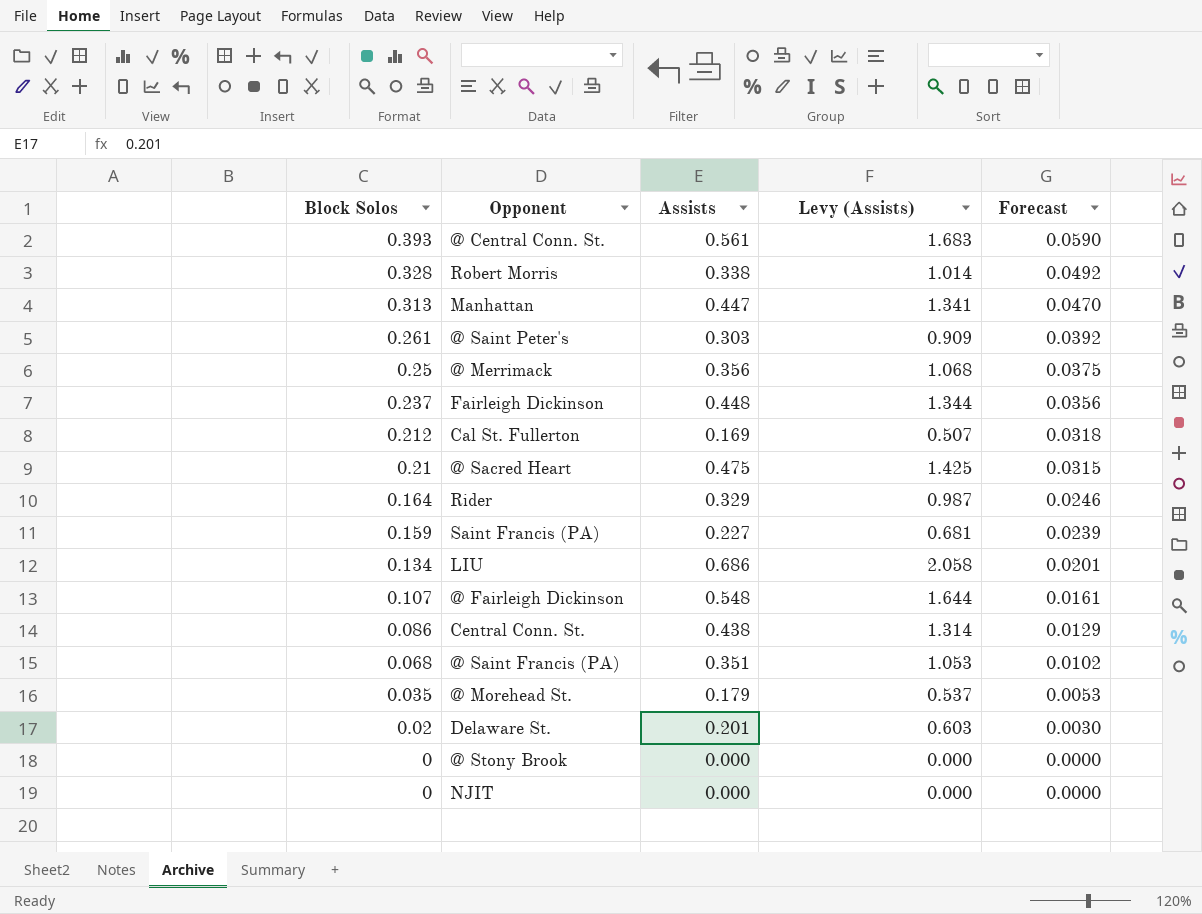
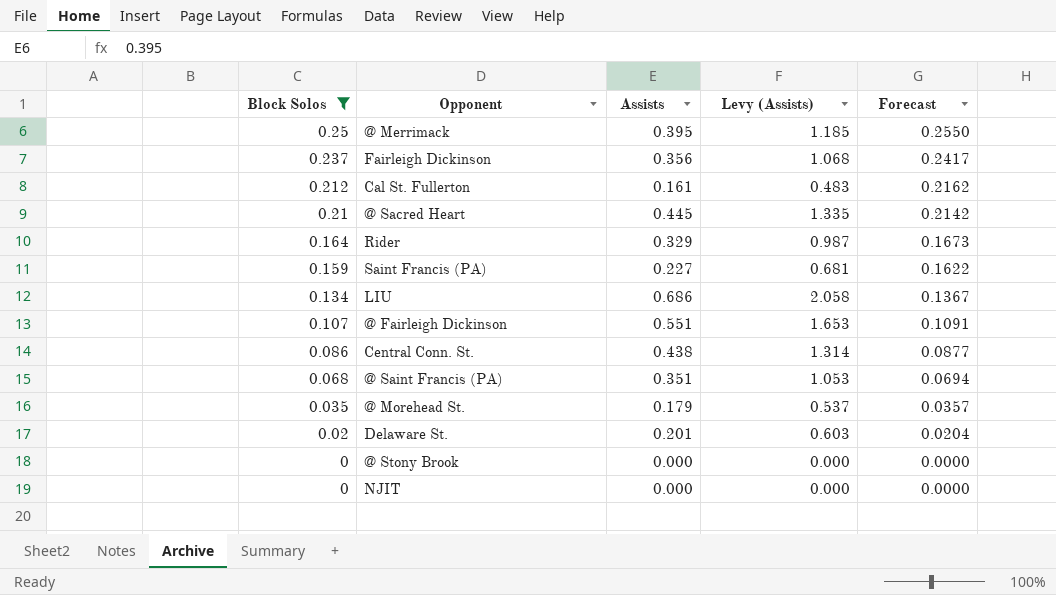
filter: none -> Block Solos <= 0.25
column Forecast | formula: [Block Solos] * 0.15 -> [Block Solos] * 1.02
@ Merrimack | Assists: 0.356 -> 0.395
@ Merrimack | Levy (Assists): 1.068 -> 1.185
Fairleigh Dickinson | Assists: 0.448 -> 0.356
Fairleigh Dickinson | Levy (Assists): 1.344 -> 1.068
Cal St. Fullerton | Assists: 0.169 -> 0.161
Cal St. Fullerton | Levy (Assists): 0.507 -> 0.483
@ Sacred Heart | Assists: 0.475 -> 0.445
@ Sacred Heart | Levy (Assists): 1.425 -> 1.335
@ Fairleigh Dickinson | Assists: 0.548 -> 0.551
@ Fairleigh Dickinson | Levy (Assists): 1.644 -> 1.653

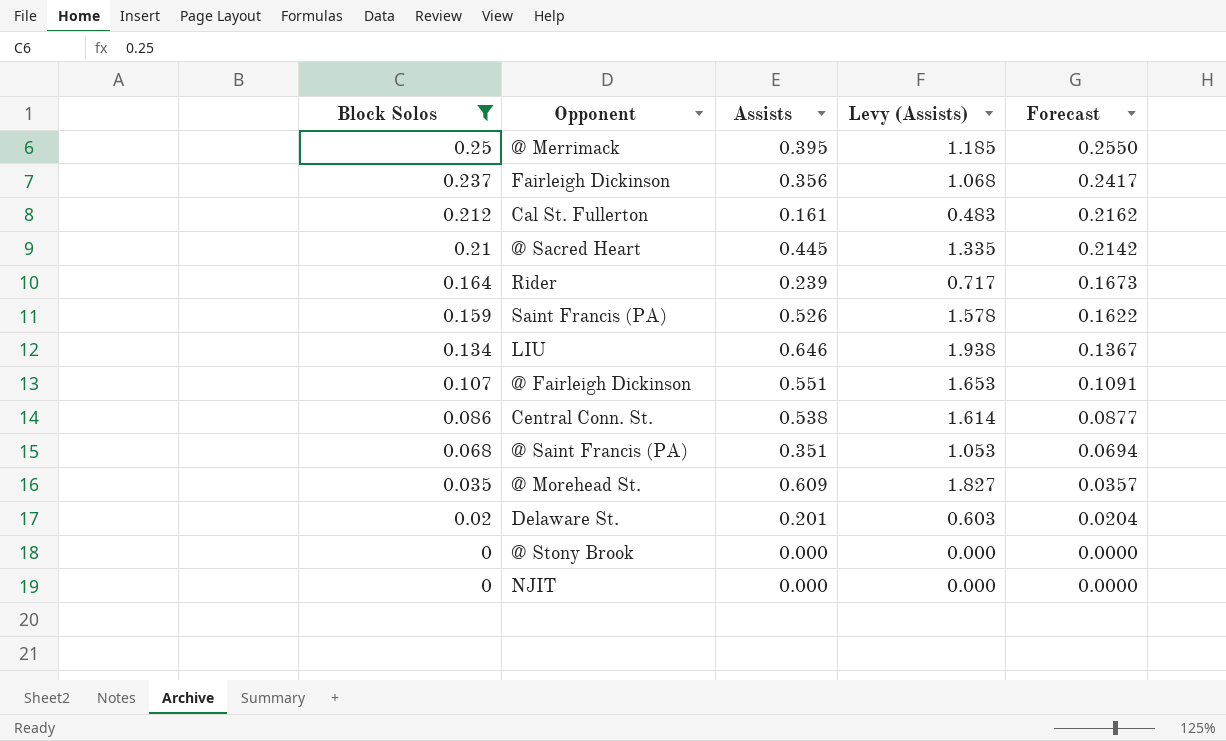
Rider | Assists: 0.329 -> 0.239
Rider | Levy (Assists): 0.987 -> 0.717
Saint Francis (PA) | Assists: 0.227 -> 0.526
Saint Francis (PA) | Levy (Assists): 0.681 -> 1.578
LIU | Assists: 0.686 -> 0.646
LIU | Levy (Assists): 2.058 -> 1.938
Central Conn. St. | Assists: 0.438 -> 0.538
Central Conn. St. | Levy (Assists): 1.314 -> 1.614
@ Morehead St. | Assists: 0.179 -> 0.609
@ Morehead St. | Levy (Assists): 0.537 -> 1.827

